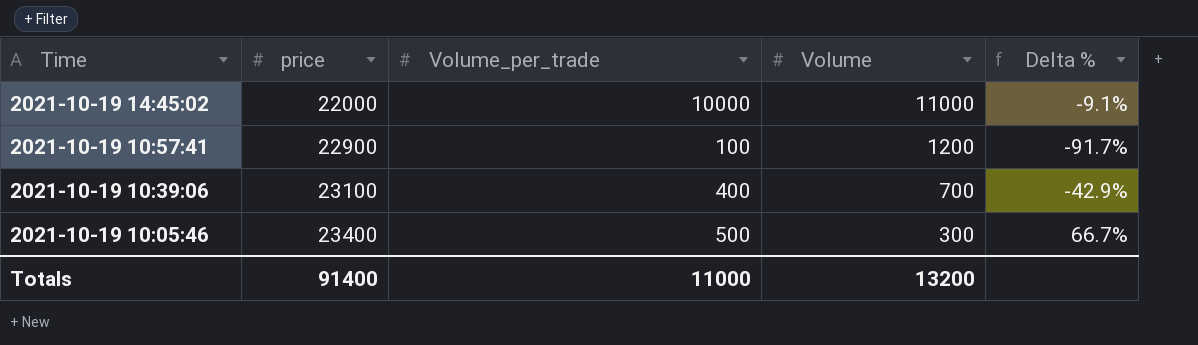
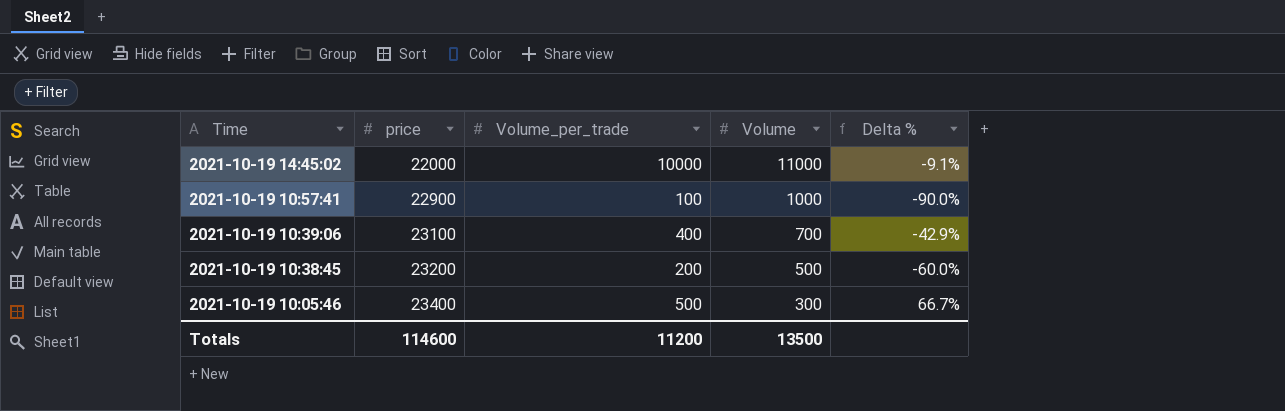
2021-10-19 10:57:41 | Volume: 1200 -> 1000
2021-10-19 10:57:41 | Delta %: -91.7% -> -90.0%
row 2021-10-19 10:38:45: none -> 23200 | 200 | 500 | -60.0%
Totals | price: 91400 -> 114600
Totals | Volume_per_trade: 11000 -> 11200
Totals | Volume: 13200 -> 13500

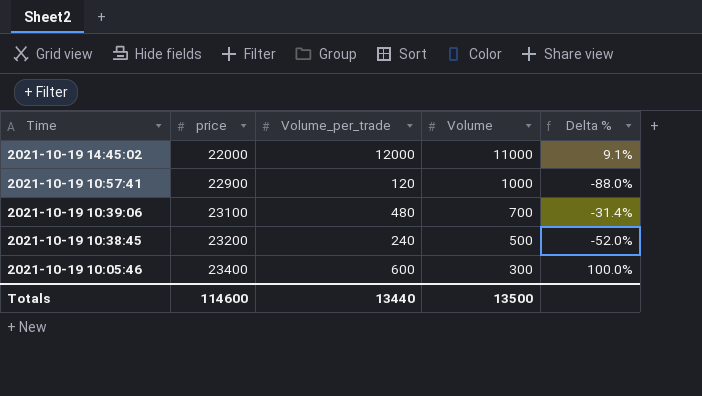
2021-10-19 14:45:02 | Volume_per_trade: 10000 -> 12000
2021-10-19 14:45:02 | Delta %: -9.1% -> 9.1%
2021-10-19 10:57:41 | Volume_per_trade: 100 -> 120
2021-10-19 10:57:41 | Delta %: -90.0% -> -88.0%
2021-10-19 10:39:06 | Volume_per_trade: 400 -> 480
2021-10-19 10:39:06 | Delta %: -42.9% -> -31.4%
2021-10-19 10:38:45 | Volume_per_trade: 200 -> 240
2021-10-19 10:38:45 | Delta %: -60.0% -> -52.0%
2021-10-19 10:05:46 | Volume_per_trade: 500 -> 600
2021-10-19 10:05:46 | Delta %: 66.7% -> 100.0%
Totals | Volume_per_trade: 11200 -> 13440

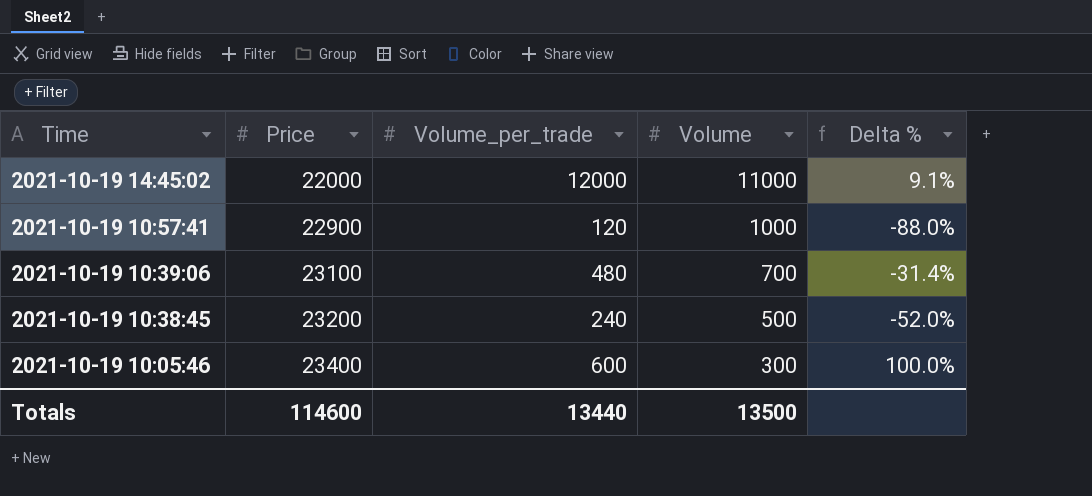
column name: price -> Price

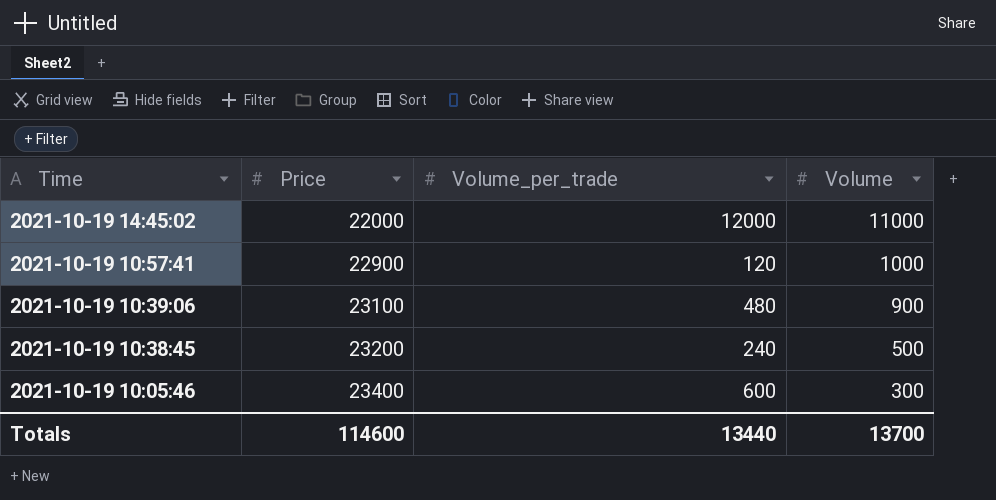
column Delta % | formula: ([Volume_per_trade] - [Volume]) / [Volume] -> none
2021-10-19 10:39:06 | Volume: 700 -> 900
Totals | Volume: 13500 -> 13700

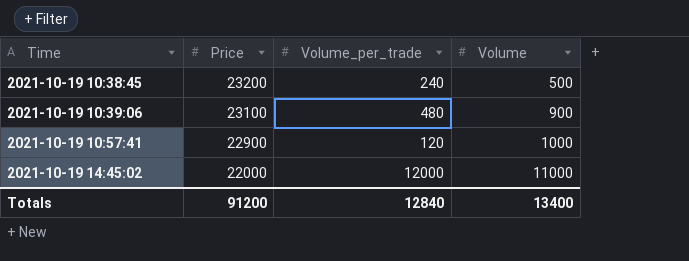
row order: Time descending -> Time ascending
row 2021-10-19 10:05:46: 23400 | 600 | 300 -> none
Totals | Price: 114600 -> 91200
Totals | Volume_per_trade: 13440 -> 12840
Totals | Volume: 13700 -> 13400

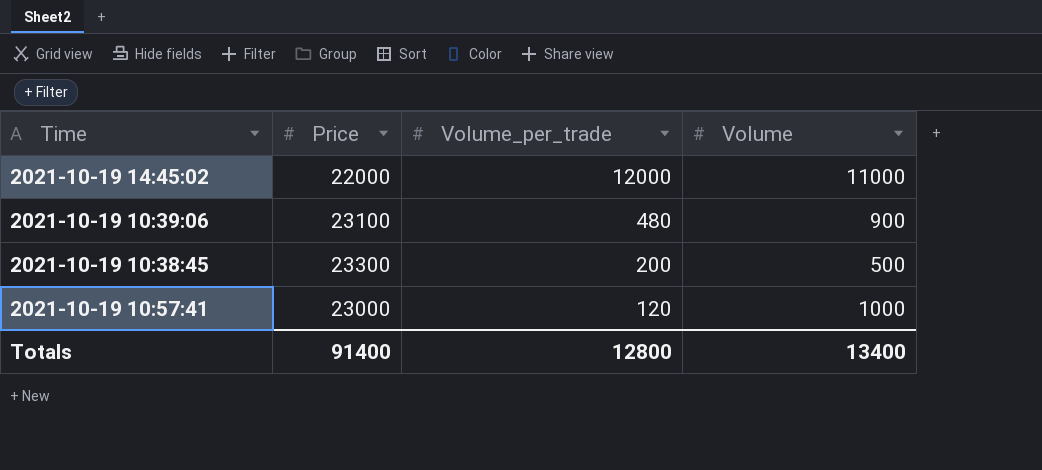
row order: Time ascending -> Volume_per_trade descending
2021-10-19 10:38:45 | Price: 23200 -> 23300
2021-10-19 10:38:45 | Volume_per_trade: 240 -> 200
2021-10-19 10:57:41 | Price: 22900 -> 23000
Totals | Price: 91200 -> 91400
Totals | Volume_per_trade: 12840 -> 12800

